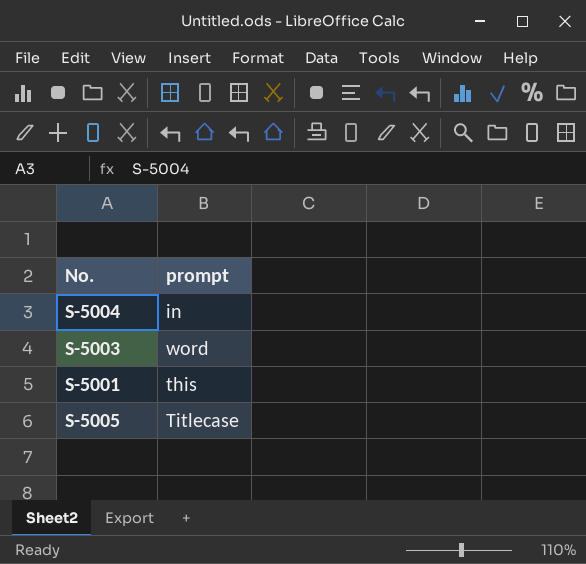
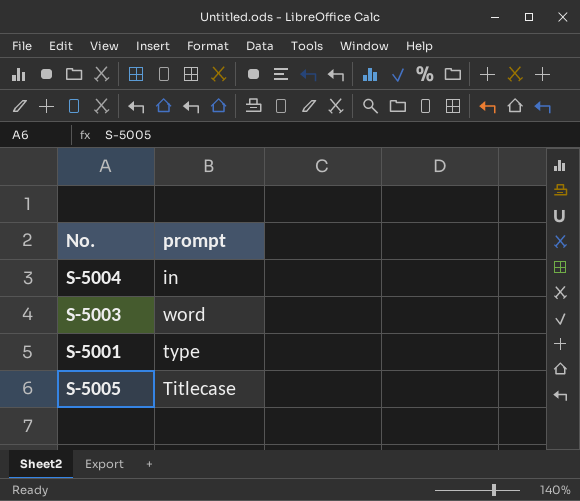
S-5001 | prompt: this -> type

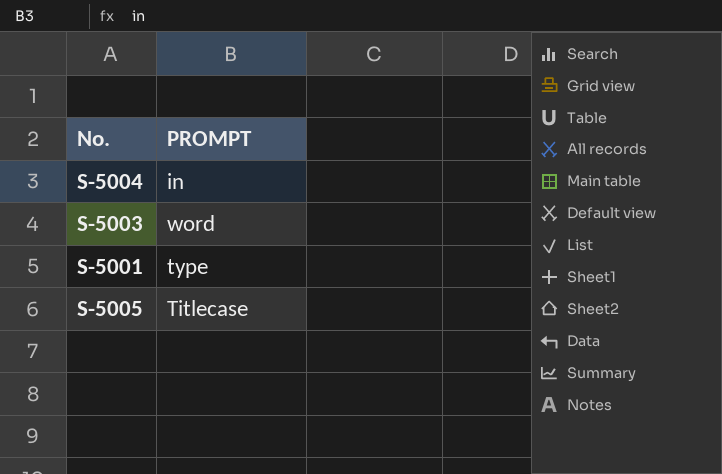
column name: prompt -> PROMPT

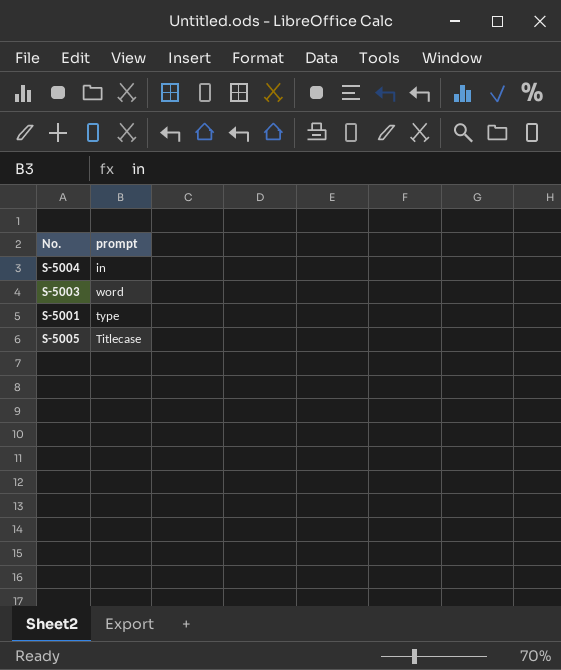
column name: PROMPT -> prompt

